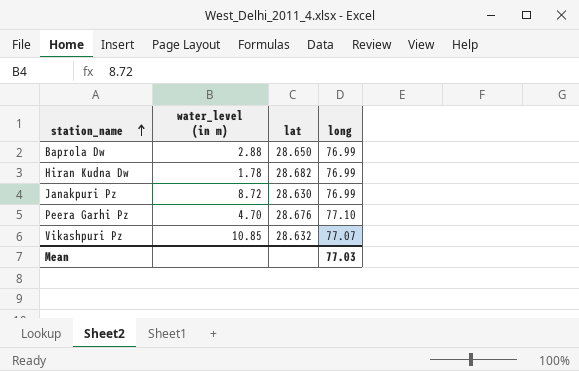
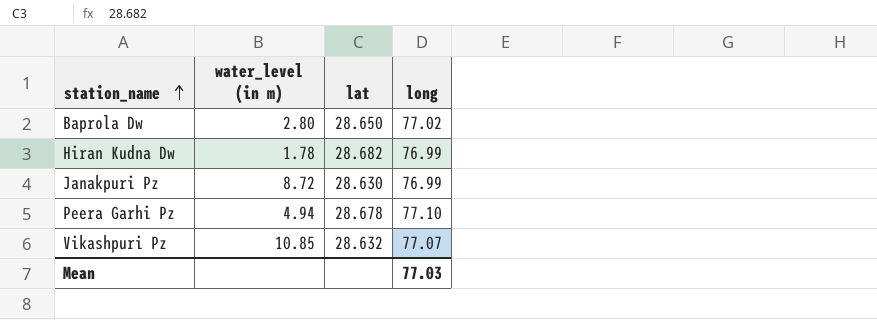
Baprola Dw | water_level (in m): 2.88 -> 2.80
Baprola Dw | long: 76.99 -> 77.02
Peera Garhi Pz | water_level (in m): 4.70 -> 4.94
Peera Garhi Pz | lat: 28.676 -> 28.678

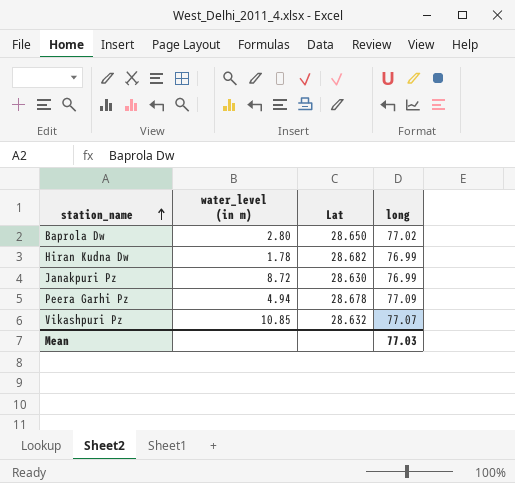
column name: lat -> Lat
Peera Garhi Pz | long: 77.10 -> 77.09

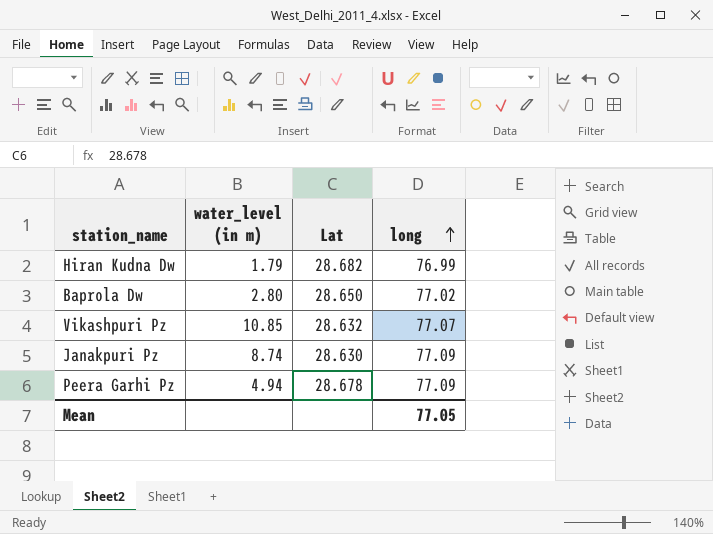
row order: station_name ascending -> long ascending
Hiran Kudna Dw | water_level (in m): 1.78 -> 1.79
Janakpuri Pz | water_level (in m): 8.72 -> 8.74
Janakpuri Pz | long: 76.99 -> 77.09
Mean | long: 77.03 -> 77.05

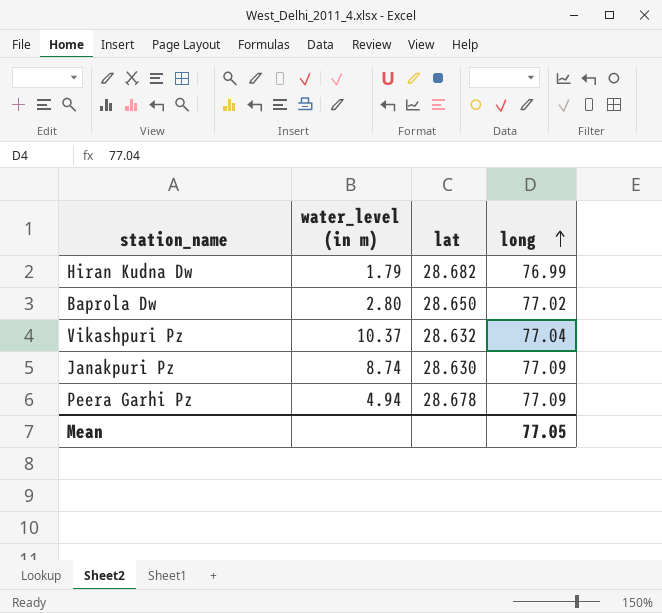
column name: Lat -> lat
Vikashpuri Pz | water_level (in m): 10.85 -> 10.37
Vikashpuri Pz | long: 77.07 -> 77.04

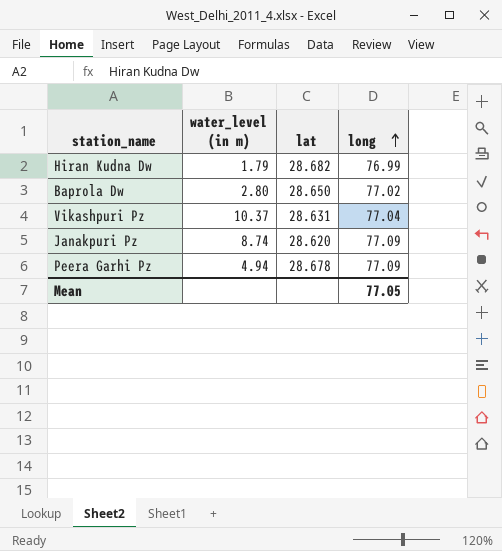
Vikashpuri Pz | lat: 28.632 -> 28.631
Janakpuri Pz | lat: 28.630 -> 28.620

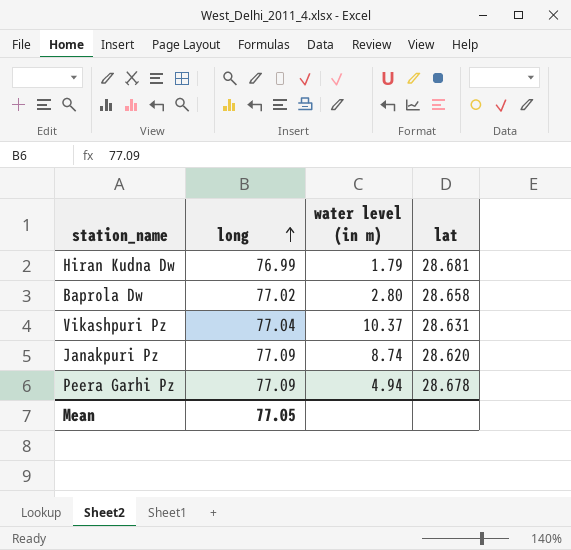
column long | position: 4 -> 2
column name: water_level (in m) -> water level (in m)
Hiran Kudna Dw | lat: 28.682 -> 28.681
Baprola Dw | lat: 28.650 -> 28.658

